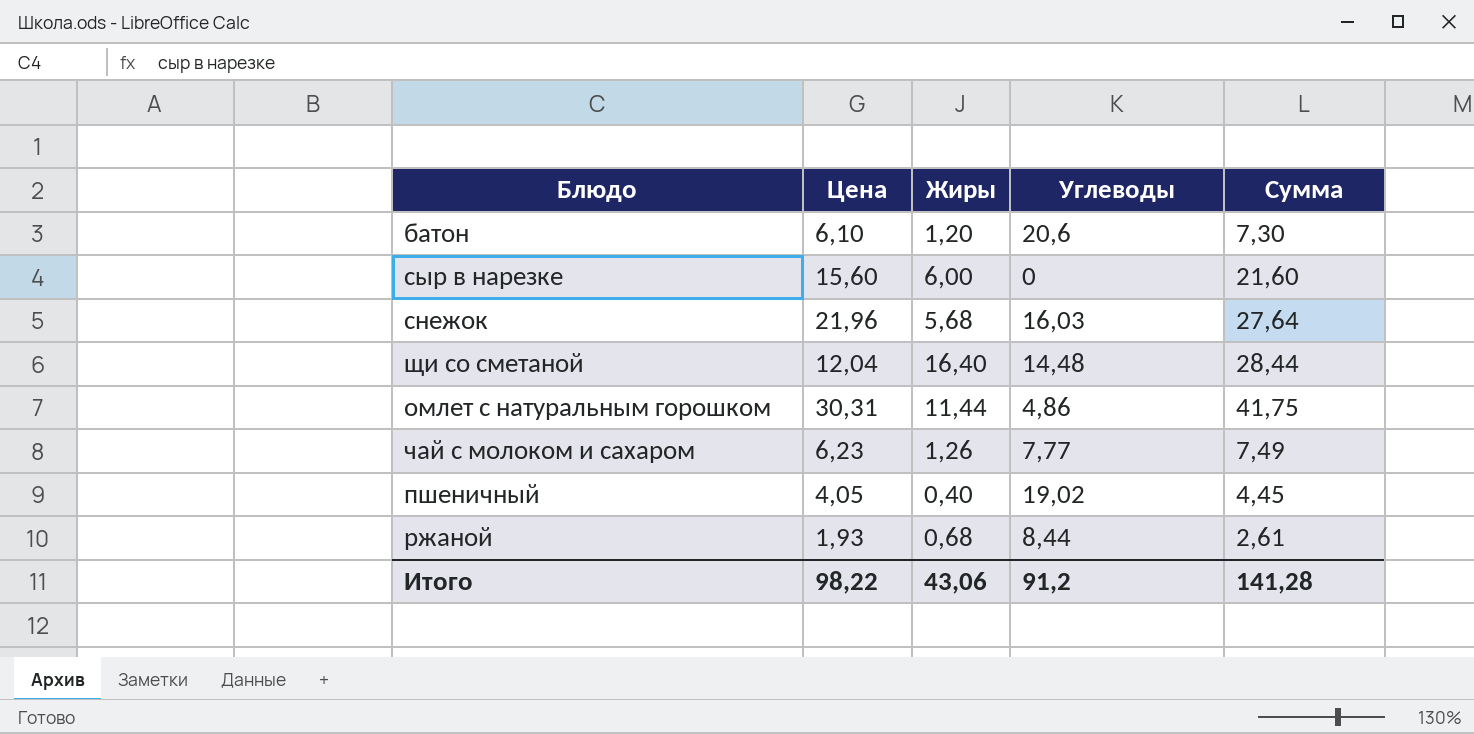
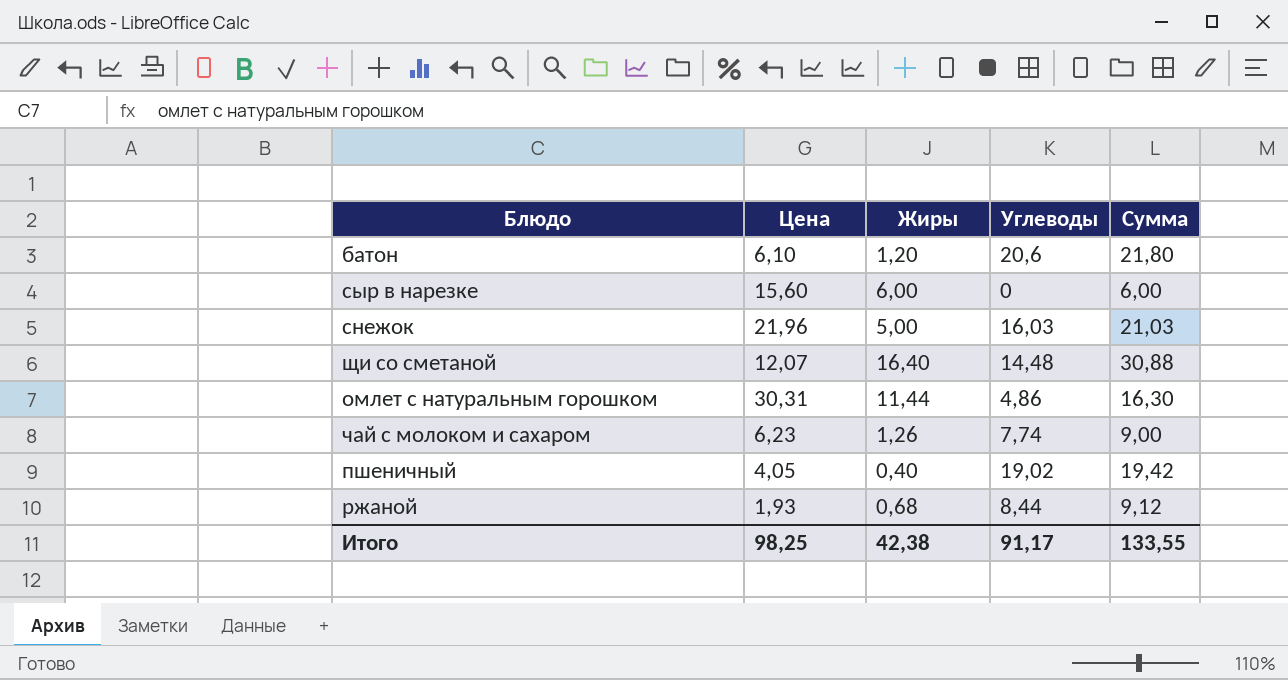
column Сумма | formula: [Цена] + [Жиры] -> [Жиры] + [Углеводы]
снежок | Жиры: 5,68 -> 5,00
щи со сметаной | Цена: 12,04 -> 12,07
чай с молоком и сахаром | Углеводы: 7,77 -> 7,74
Итого | Цена: 98,22 -> 98,25
Итого | Жиры: 43,06 -> 42,38
Итого | Углеводы: 91,2 -> 91,17
Итого | Сумма: 141,28 -> 133,55

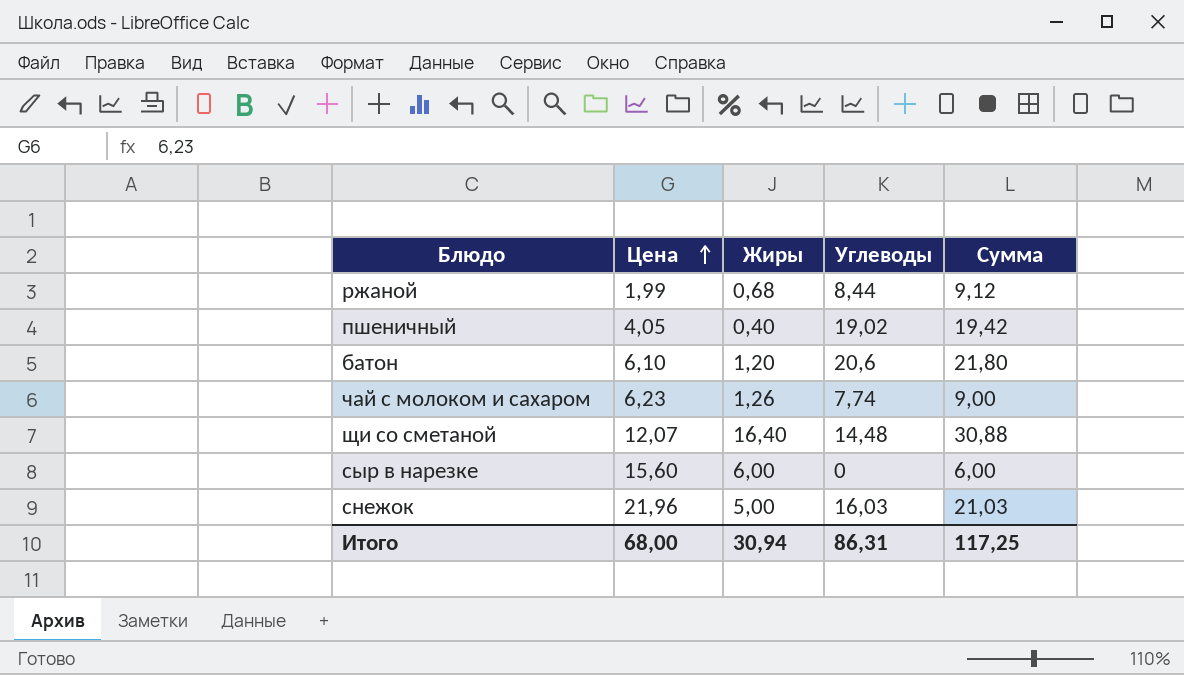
row order: none -> Цена ascending
row омлет с натуральным горошком: 30,31 | 11,44 | 4,86 | 16,30 -> none
ржаной | Цена: 1,93 -> 1,99
Итого | Цена: 98,25 -> 68,00
Итого | Жиры: 42,38 -> 30,94
Итого | Углеводы: 91,17 -> 86,31
Итого | Сумма: 133,55 -> 117,25

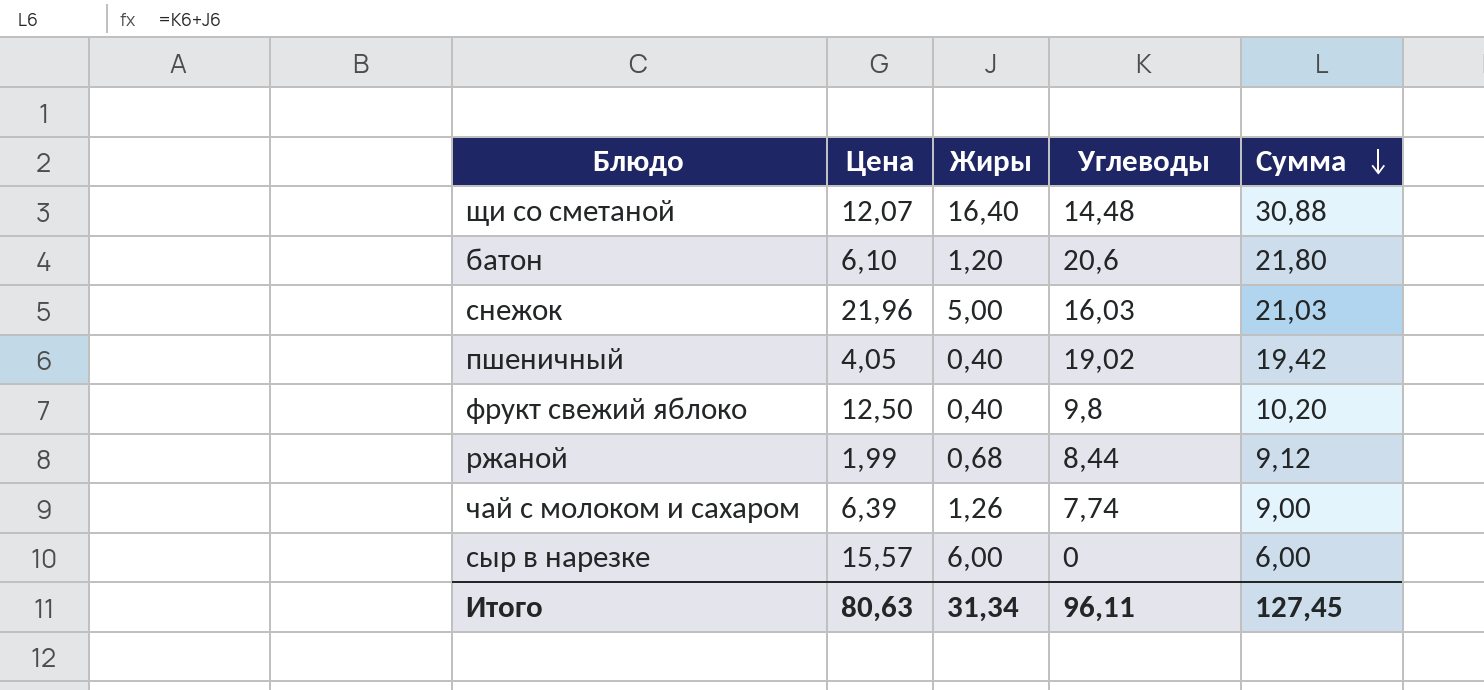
row order: Цена ascending -> Сумма descending
row фрукт свежий яблоко: none -> 12,50 | 0,40 | 9,8 | 10,20
чай с молоком и сахаром | Цена: 6,23 -> 6,39
сыр в нарезке | Цена: 15,60 -> 15,57
Итого | Цена: 68,00 -> 80,63
Итого | Жиры: 30,94 -> 31,34
Итого | Углеводы: 86,31 -> 96,11
Итого | Сумма: 117,25 -> 127,45

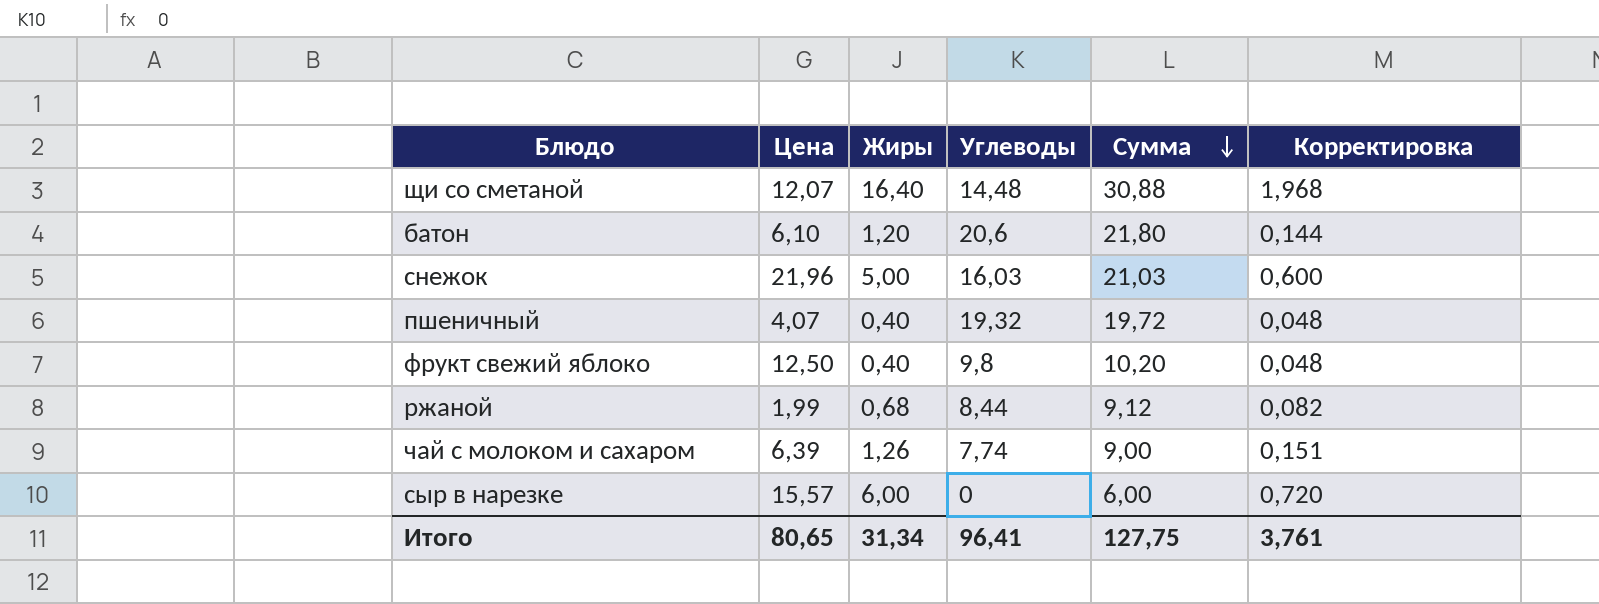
column Корректировка | formula: none -> [Жиры] * 0,12
пшеничный | Цена: 4,05 -> 4,07
пшеничный | Углеводы: 19,02 -> 19,32
пшеничный | Сумма: 19,42 -> 19,72
Итого | Цена: 80,63 -> 80,65
Итого | Углеводы: 96,11 -> 96,41
Итого | Сумма: 127,45 -> 127,75

